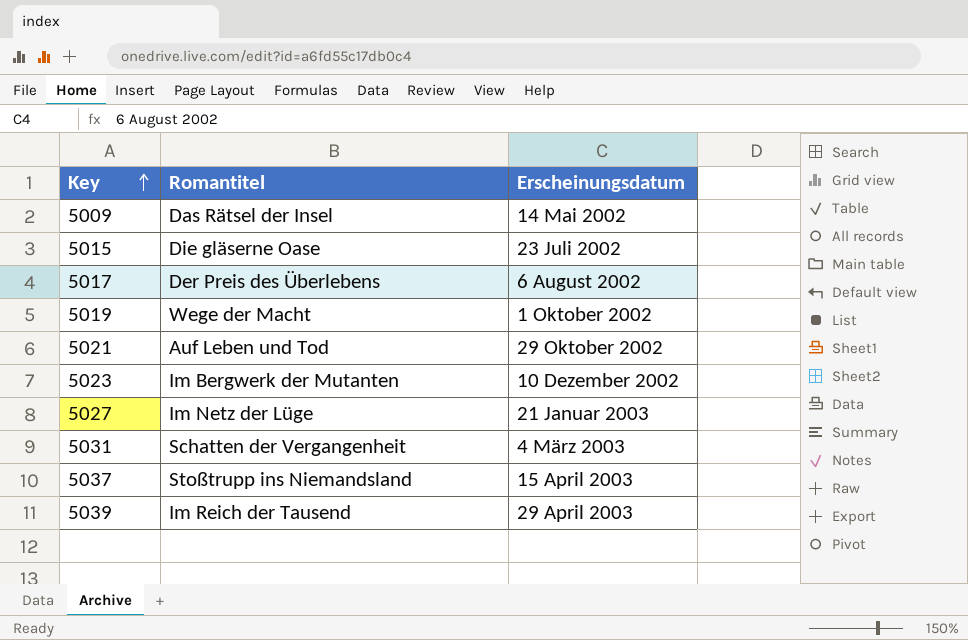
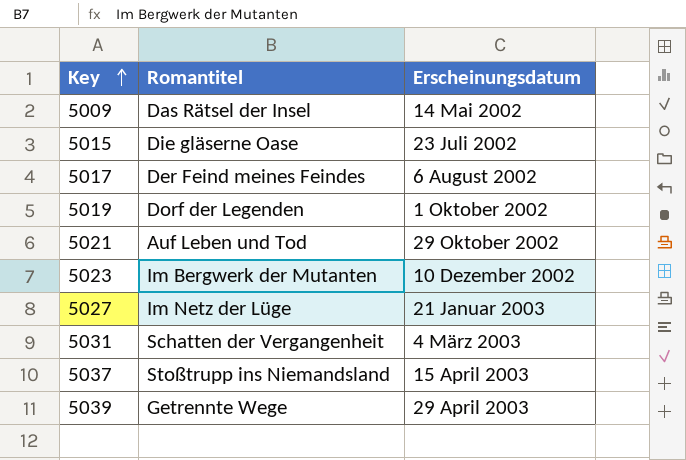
5017 | Romantitel: Der Preis des Überlebens -> Der Feind meines Feindes
5019 | Romantitel: Wege der Macht -> Dorf der Legenden
5039 | Romantitel: Im Reich der Tausend -> Getrennte Wege

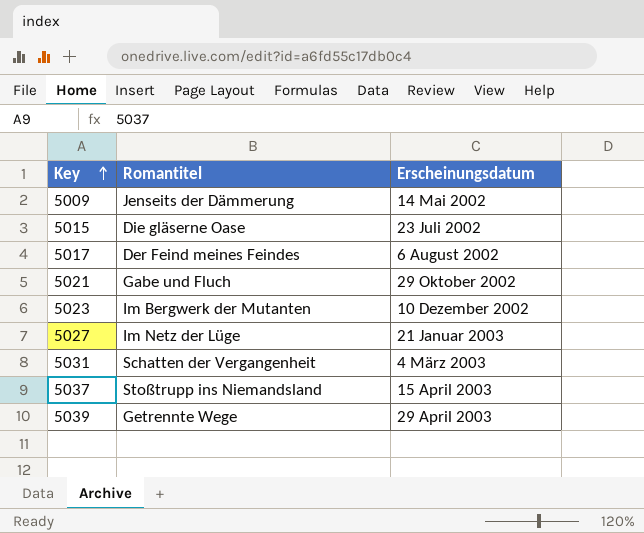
row 5019: Dorf der Legenden | 1 Oktober 2002 -> none
5009 | Romantitel: Das Rätsel der Insel -> Jenseits der Dämmerung
5021 | Romantitel: Auf Leben und Tod -> Gabe und Fluch

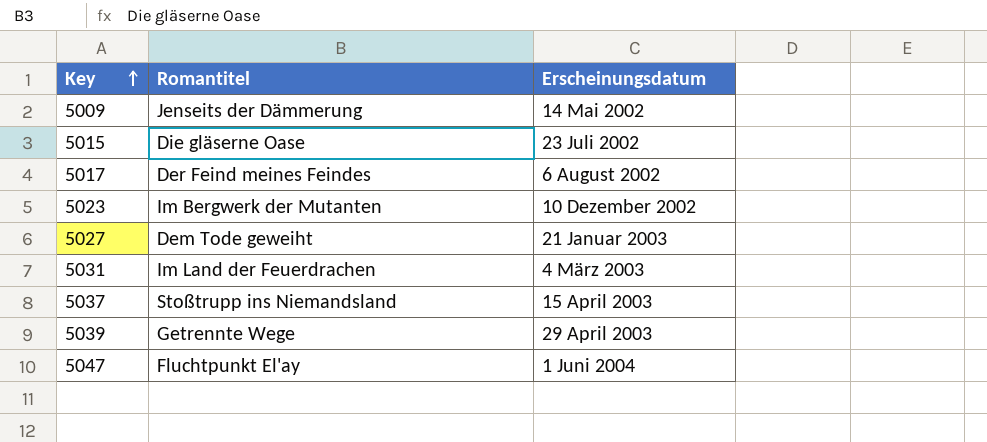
row 5021: Gabe und Fluch | 29 Oktober 2002 -> none
5027 | Romantitel: Im Netz der Lüge -> Dem Tode geweiht
5031 | Romantitel: Schatten der Vergangenheit -> Im Land der Feuerdrachen
row 5047: none -> Fluchtpunkt El'ay | 1 Juni 2004

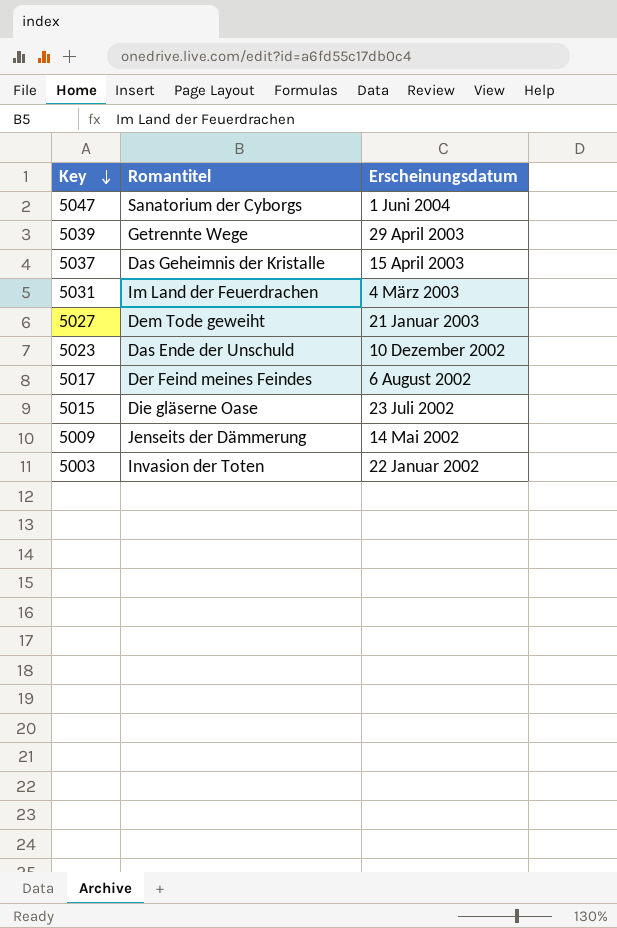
row order: Key ascending -> Key descending
5047 | Romantitel: Fluchtpunkt El'ay -> Sanatorium der Cyborgs
5037 | Romantitel: Stoßtrupp ins Niemandsland -> Das Geheimnis der Kristalle
5023 | Romantitel: Im Bergwerk der Mutanten -> Das Ende der Unschuld
row 5003: none -> Invasion der Toten | 22 Januar 2002

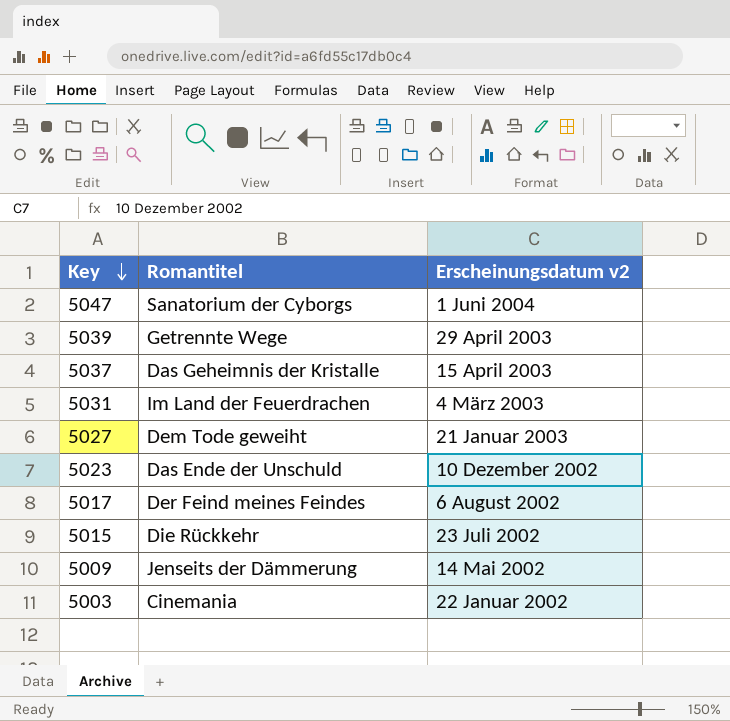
column name: Erscheinungsdatum -> Erscheinungsdatum v2
5015 | Romantitel: Die gläserne Oase -> Die Rückkehr
5003 | Romantitel: Invasion der Toten -> Cinemania

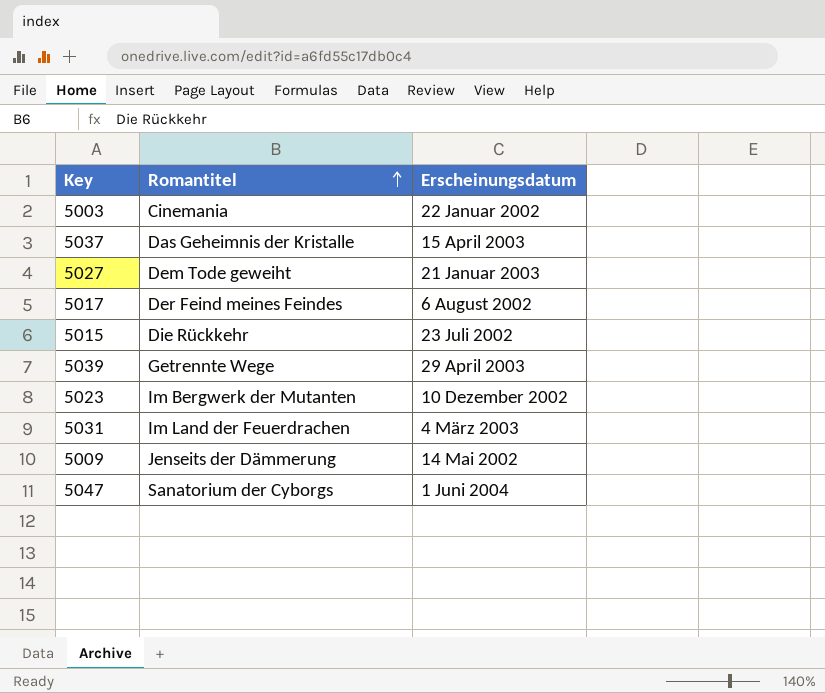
row order: Key descending -> Romantitel ascending
column name: Erscheinungsdatum v2 -> Erscheinungsdatum
5023 | Romantitel: Das Ende der Unschuld -> Im Bergwerk der Mutanten

